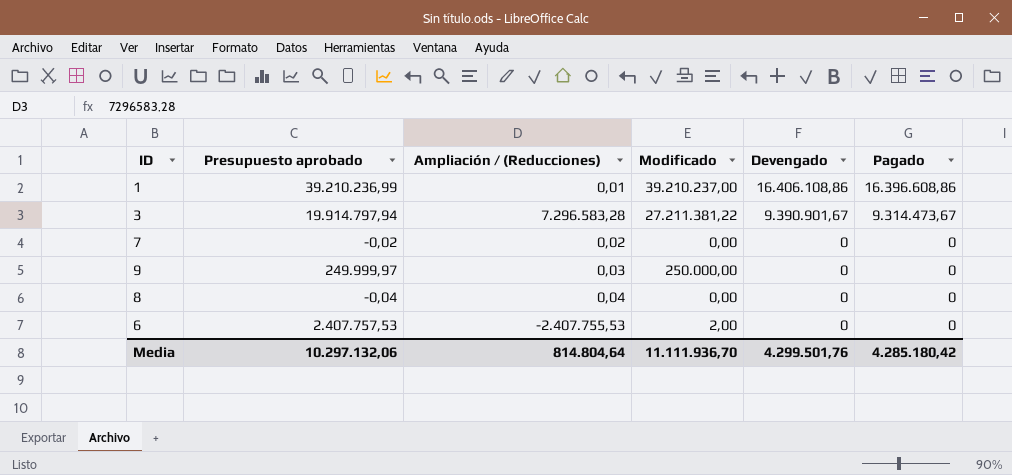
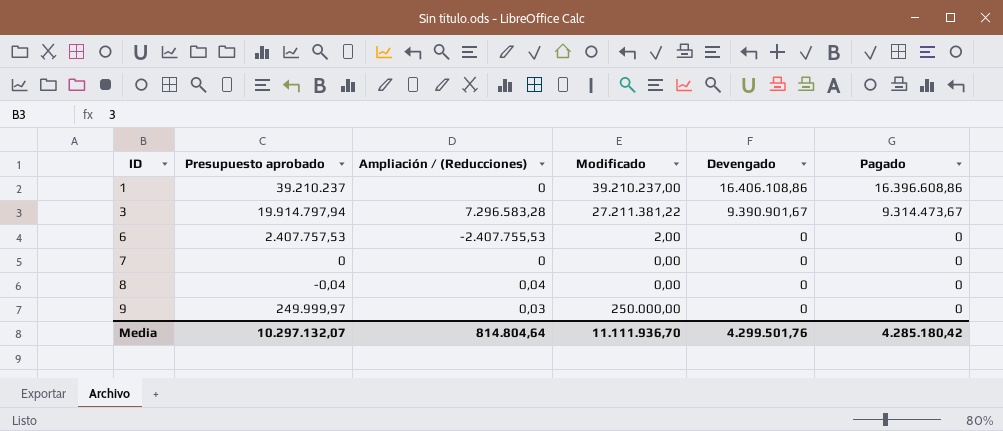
row order: Devengado descending -> ID ascending
1 | Presupuesto aprobado: 39.210.236,99 -> 39.210.237
1 | Ampliación / (Reducciones): 0,01 -> 0
7 | Presupuesto aprobado: -0,02 -> 0
7 | Ampliación / (Reducciones): 0,02 -> 0
Media | Presupuesto aprobado: 10.297.132,06 -> 10.297.132,07

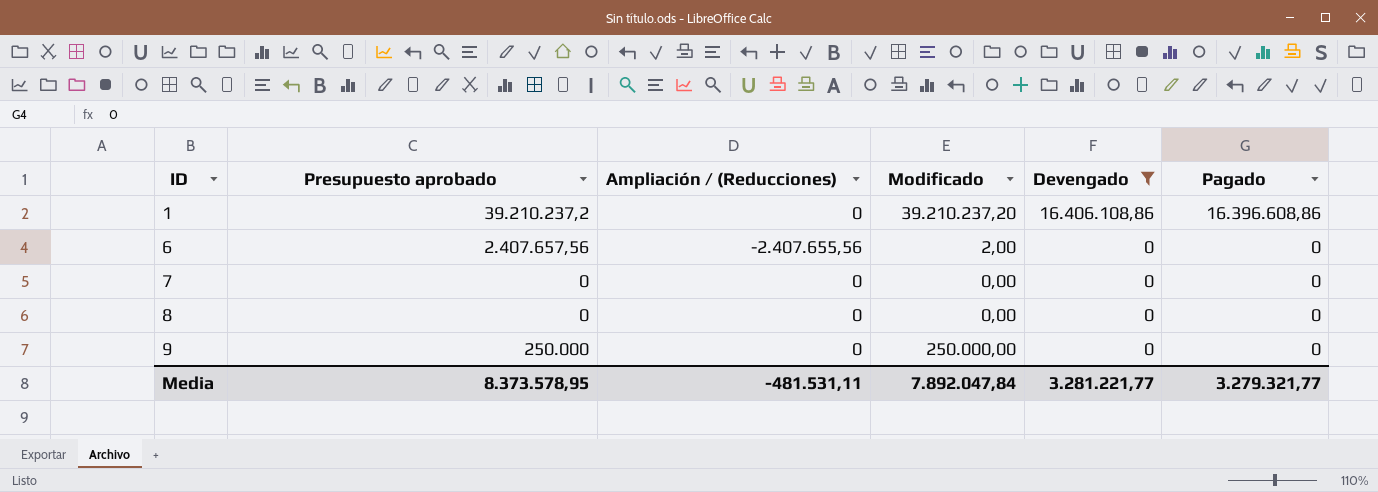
filter: none -> Devengado != 9.390.901,67
1 | Presupuesto aprobado: 39.210.237 -> 39.210.237,2
1 | Modificado: 39.210.237,00 -> 39.210.237,20
6 | Presupuesto aprobado: 2.407.757,53 -> 2.407.657,56
6 | Ampliación / (Reducciones): -2.407.755,53 -> -2.407.655,56
8 | Presupuesto aprobado: -0,04 -> 0
8 | Ampliación / (Reducciones): 0,04 -> 0
9 | Presupuesto aprobado: 249.999,97 -> 250.000
9 | Ampliación / (Reducciones): 0,03 -> 0
Media | Presupuesto aprobado: 10.297.132,07 -> 8.373.578,95
Media | Ampliación / (Reducciones): 814.804,64 -> -481.531,11
Media | Modificado: 11.111.936,70 -> 7.892.047,84
Media | Devengado: 4.299.501,76 -> 3.281.221,77
Media | Pagado: 4.285.180,42 -> 3.279.321,77

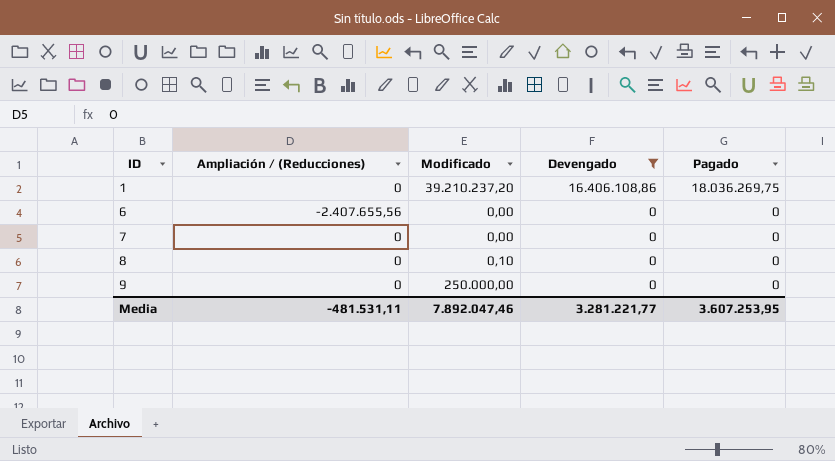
column Presupuesto aprobado | formula: [Modificado] - [Ampliación / (Reducciones)] -> none
1 | Pagado: 16.396.608,86 -> 18.036.269,75
6 | Modificado: 2,00 -> 0,00
8 | Modificado: 0,00 -> 0,10
Media | Modificado: 7.892.047,84 -> 7.892.047,46
Media | Pagado: 3.279.321,77 -> 3.607.253,95

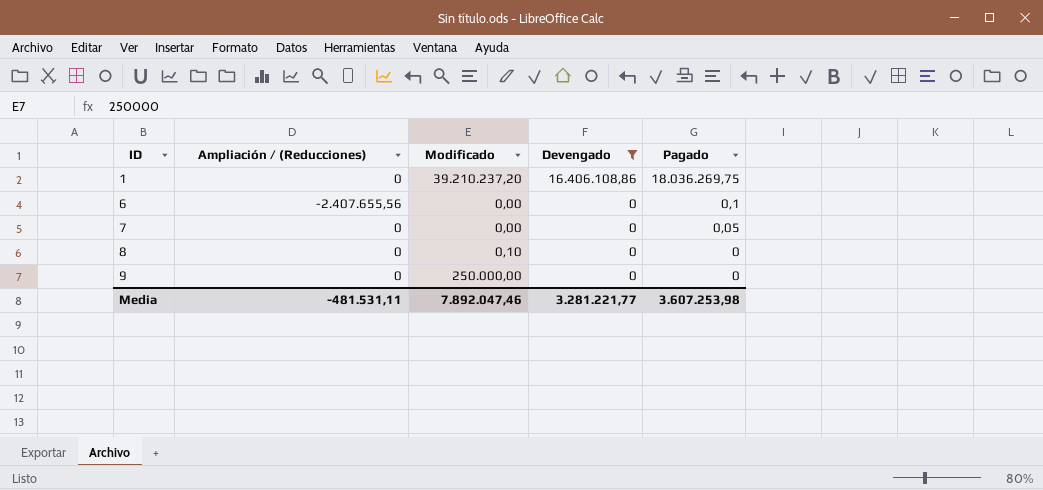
6 | Pagado: 0 -> 0,1
7 | Pagado: 0 -> 0,05
Media | Pagado: 3.607.253,95 -> 3.607.253,98

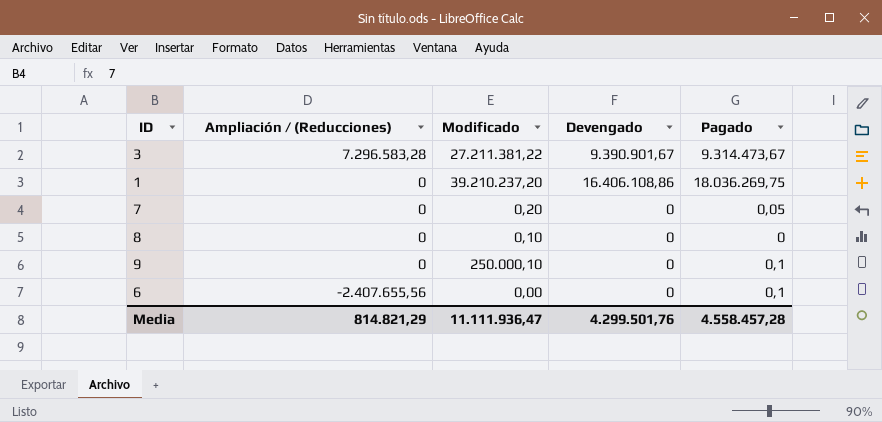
filter: Devengado != 9.390.901,67 -> none
row order: ID ascending -> Ampliación / (Reducciones) descending
7 | Modificado: 0,00 -> 0,20
9 | Modificado: 250.000,00 -> 250.000,10
9 | Pagado: 0 -> 0,1
Media | Ampliación / (Reducciones): -481.531,11 -> 814.821,29
Media | Modificado: 7.892.047,46 -> 11.111.936,47
Media | Devengado: 3.281.221,77 -> 4.299.501,76
Media | Pagado: 3.607.253,98 -> 4.558.457,28

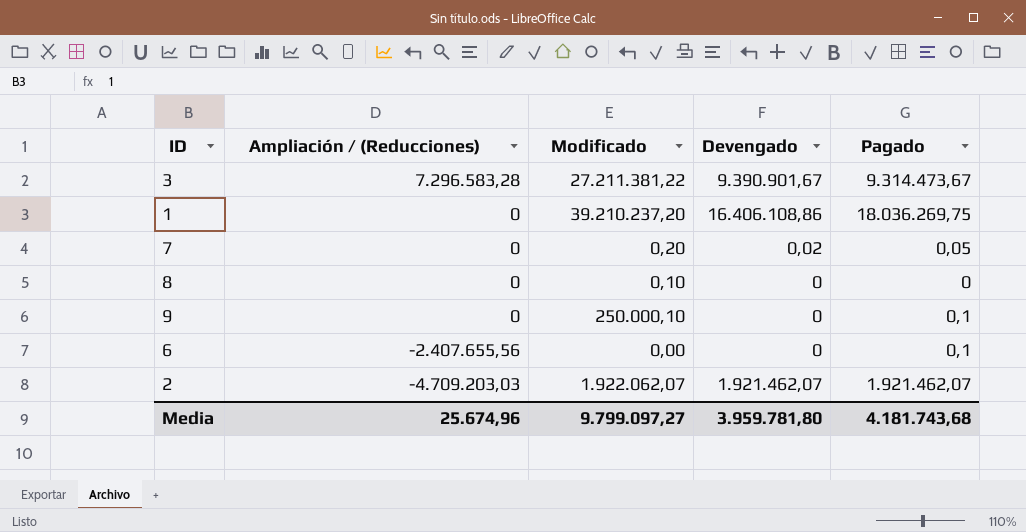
7 | Devengado: 0 -> 0,02
row 2: none -> -4.709.203,03 | 1.922.062,07 | 1.921.462,07 | 1.921.462,07
Media | Ampliación / (Reducciones): 814.821,29 -> 25.674,96
Media | Modificado: 11.111.936,47 -> 9.799.097,27
Media | Devengado: 4.299.501,76 -> 3.959.781,80
Media | Pagado: 4.558.457,28 -> 4.181.743,68

